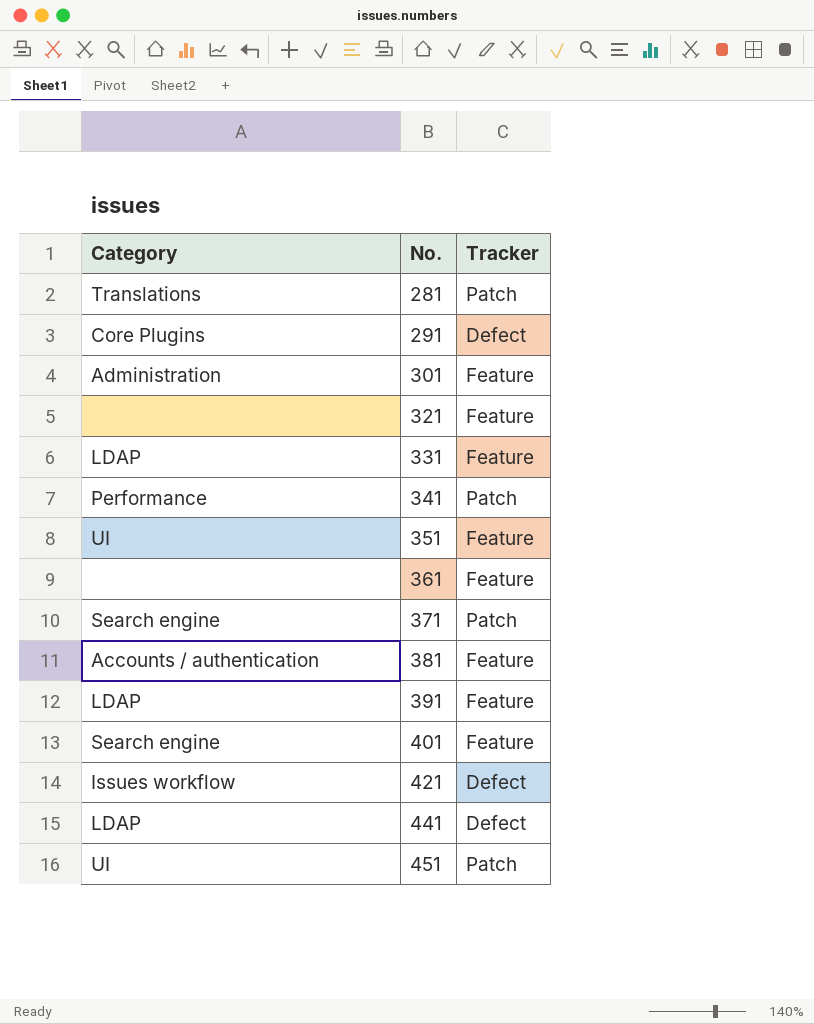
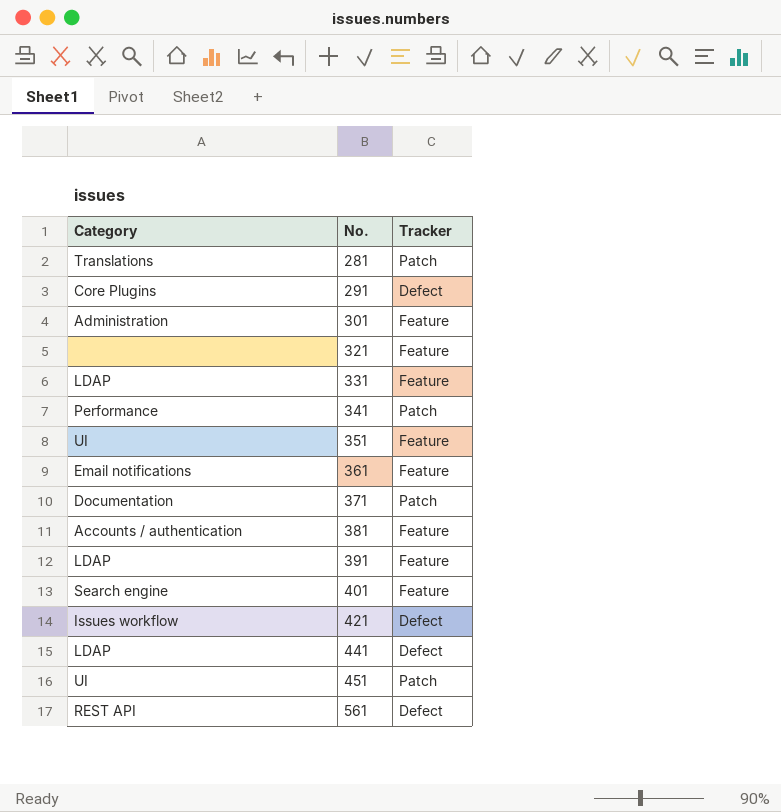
361 | Category: none -> Email notifications
371 | Category: Search engine -> Documentation
row 561: none -> REST API | Defect

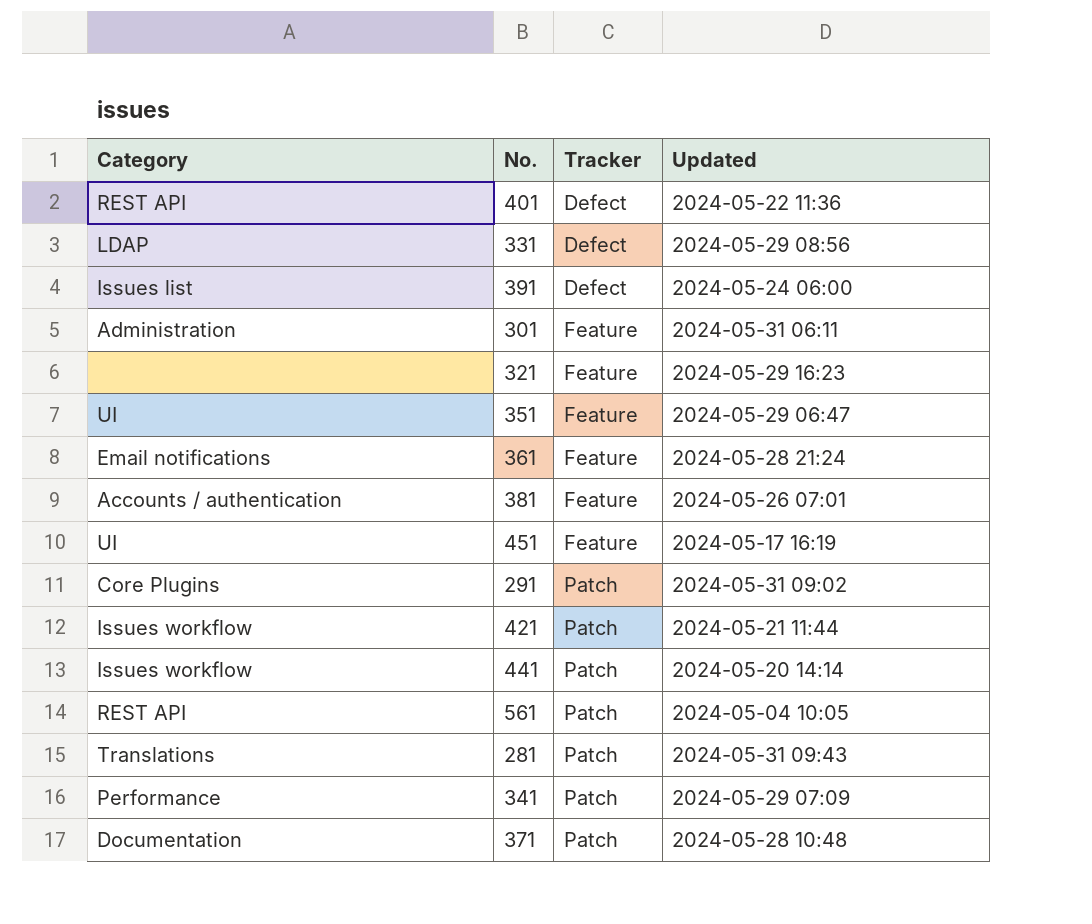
row order: No. ascending -> Tracker ascending
column Updated | position: none -> 4
401 | Category: Search engine -> REST API
401 | Tracker: Feature -> Defect
331 | Tracker: Feature -> Defect
391 | Category: LDAP -> Issues list
391 | Tracker: Feature -> Defect
451 | Tracker: Patch -> Feature
291 | Tracker: Defect -> Patch
421 | Tracker: Defect -> Patch
441 | Category: LDAP -> Issues workflow
441 | Tracker: Defect -> Patch
561 | Tracker: Defect -> Patch

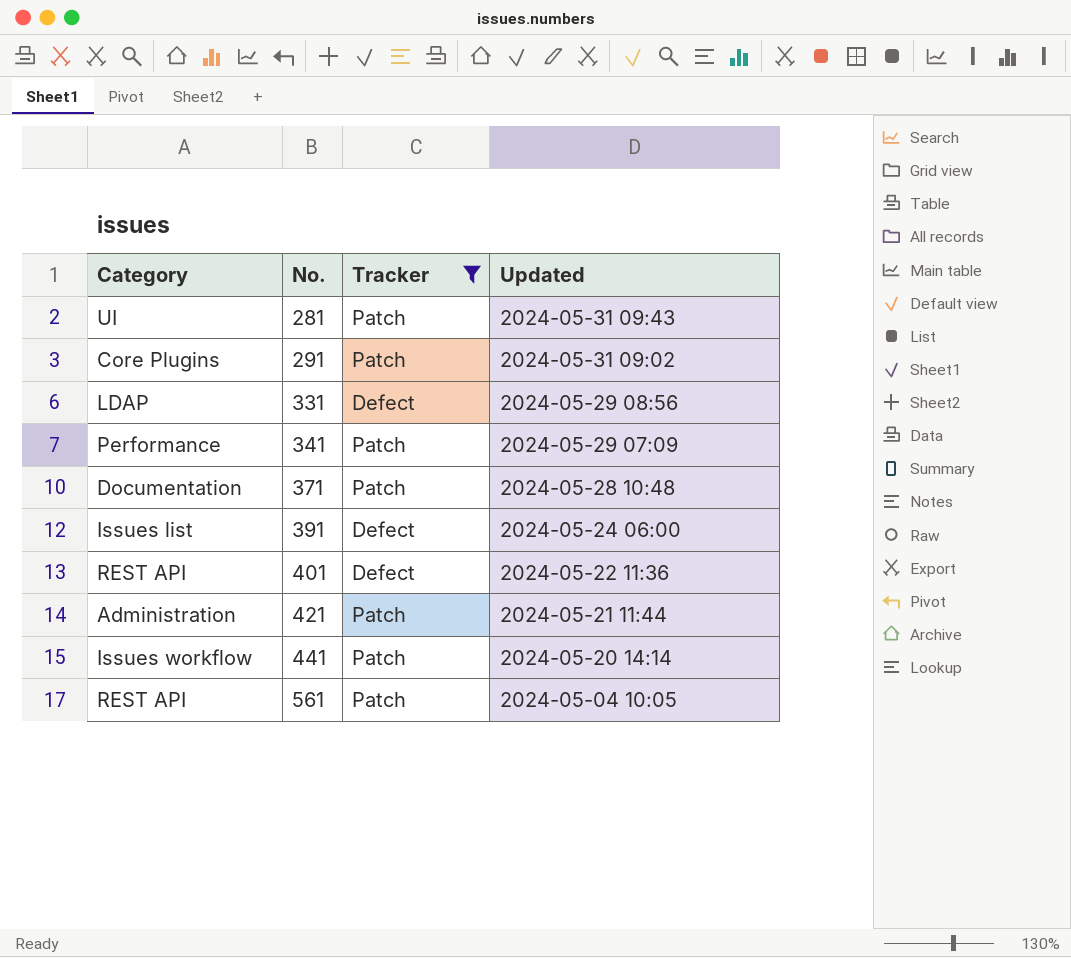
filter: none -> Tracker != Feature
row order: Tracker ascending -> No. ascending
281 | Category: Translations -> UI
421 | Category: Issues workflow -> Administration

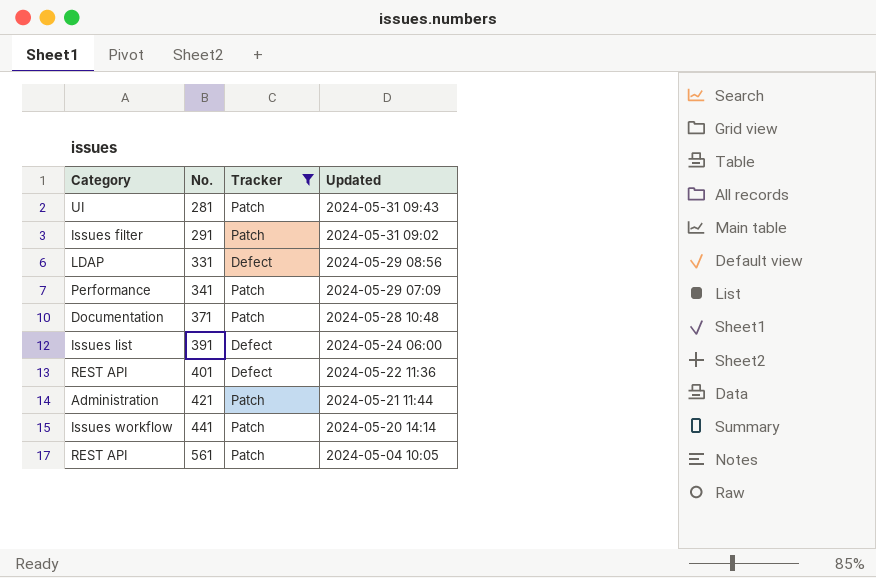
291 | Category: Core Plugins -> Issues filter

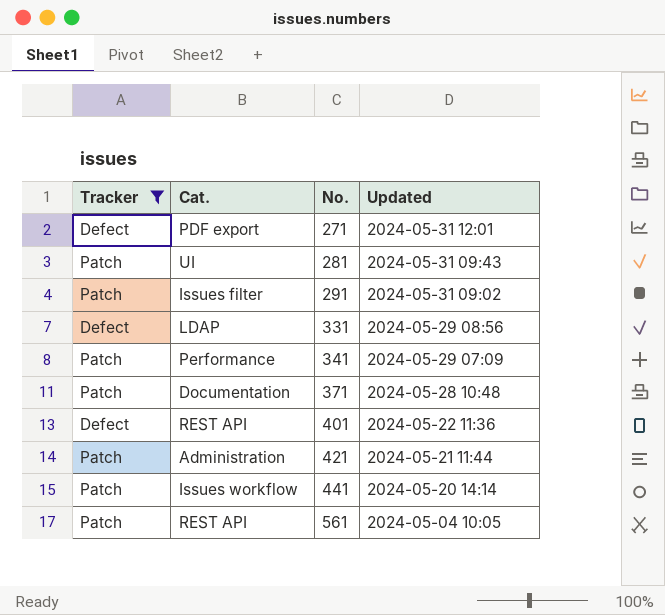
column Tracker | position: 3 -> 1
column name: Category -> Cat.
row 391: Issues list | Defect | 2024-05-24 06:00 -> none
row 271: none -> Defect | PDF export | 2024-05-31 12:01

